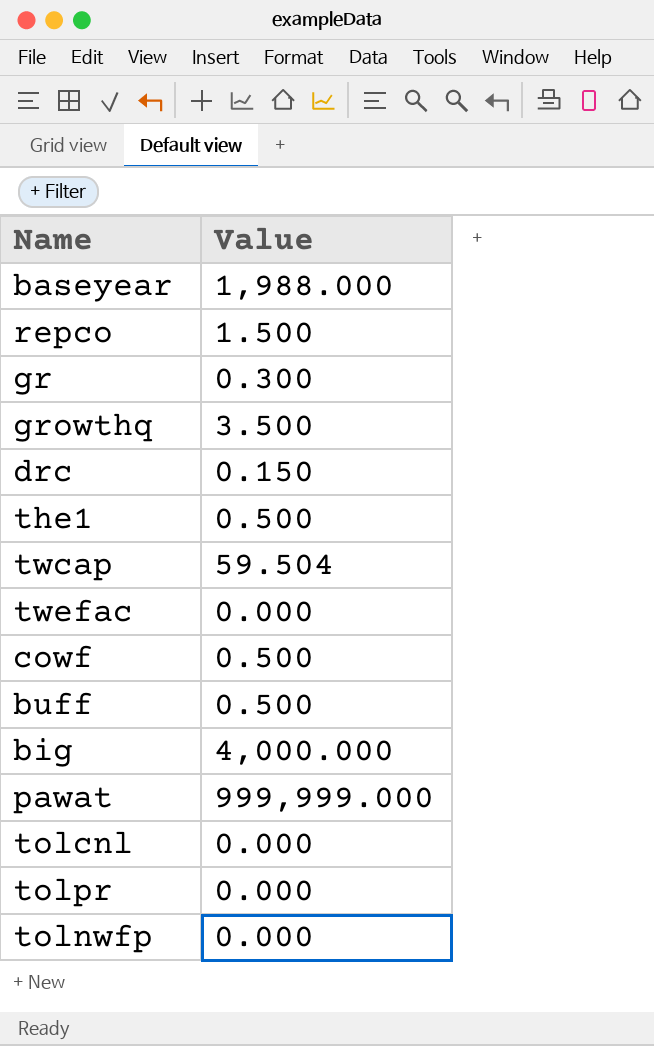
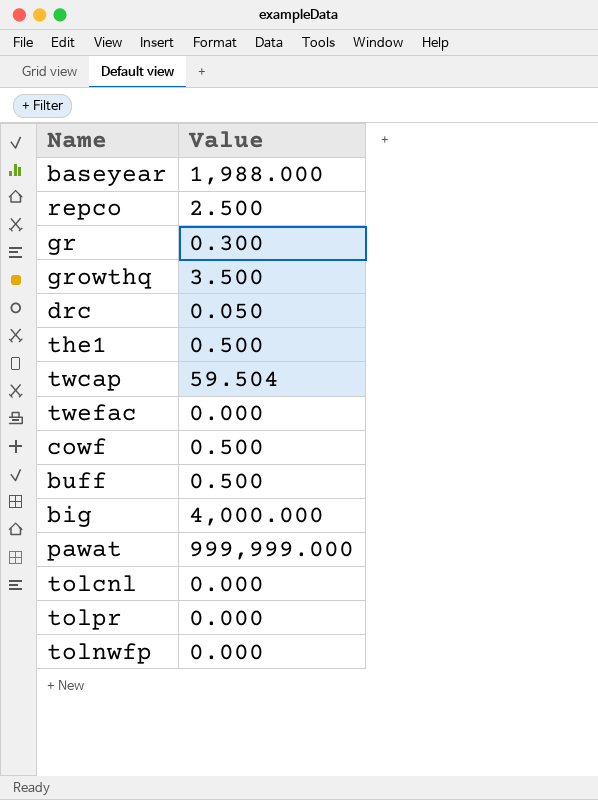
repco | Value: 1.500 -> 2.500
drc | Value: 0.150 -> 0.050

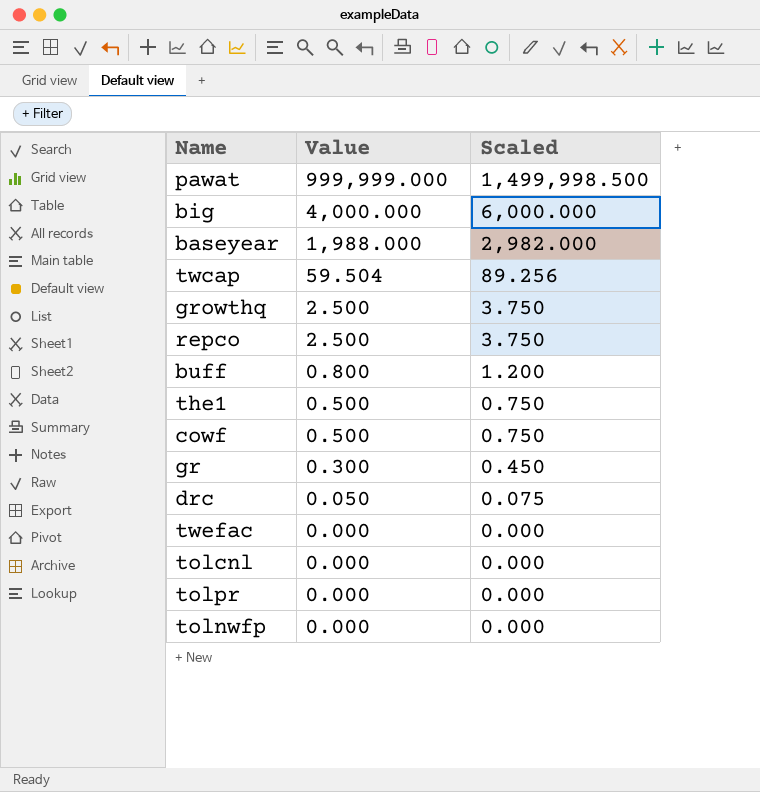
row order: none -> Value descending
column Scaled | formula: none -> [Value] * 1.5
growthq | Value: 3.500 -> 2.500
buff | Value: 0.500 -> 0.800

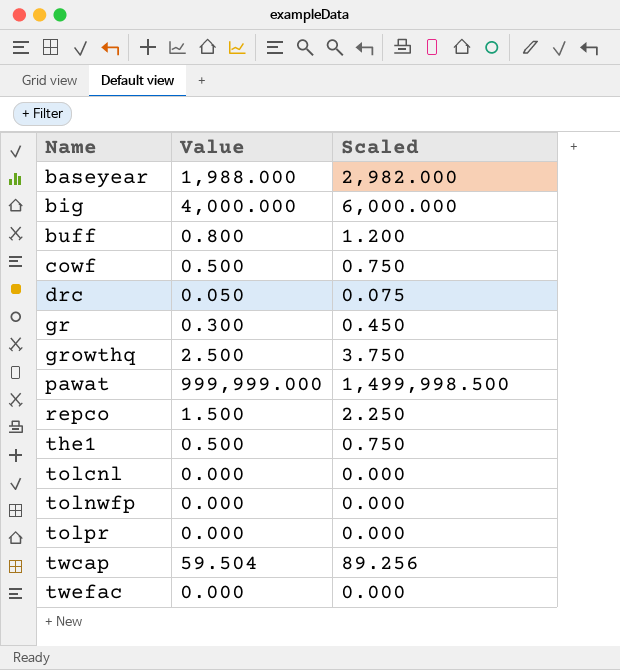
row order: Value descending -> Name ascending
repco | Value: 2.500 -> 1.500
repco | Scaled: 3.750 -> 2.250

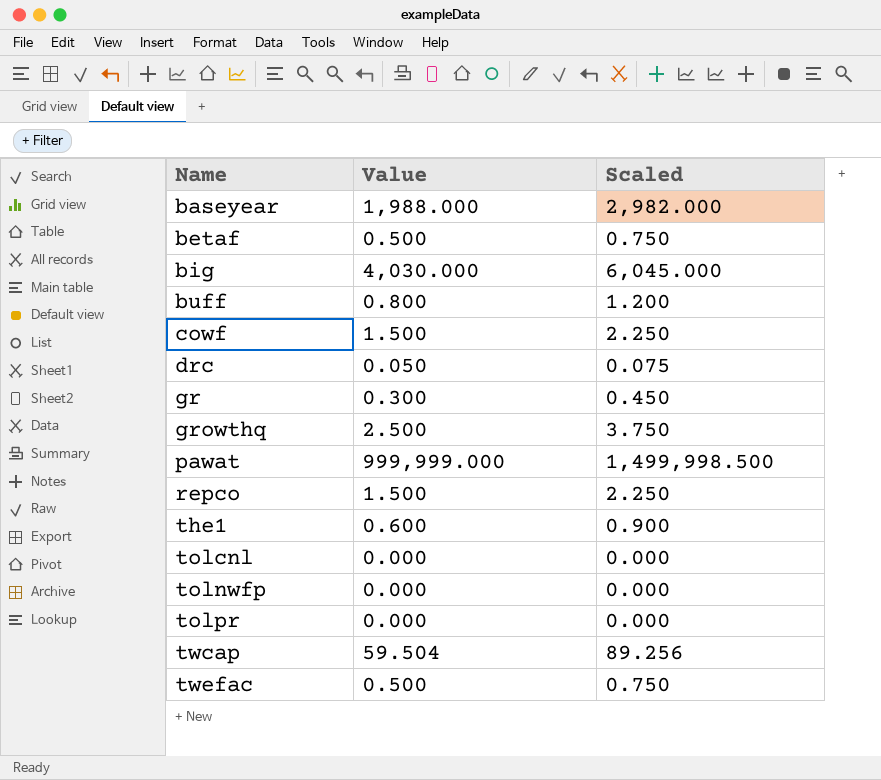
row betaf: none -> 0.500 | 0.750
big | Value: 4,000.000 -> 4,030.000
big | Scaled: 6,000.000 -> 6,045.000
cowf | Value: 0.500 -> 1.500
cowf | Scaled: 0.750 -> 2.250
the1 | Value: 0.500 -> 0.600
the1 | Scaled: 0.750 -> 0.900
twefac | Value: 0.000 -> 0.500
twefac | Scaled: 0.000 -> 0.750

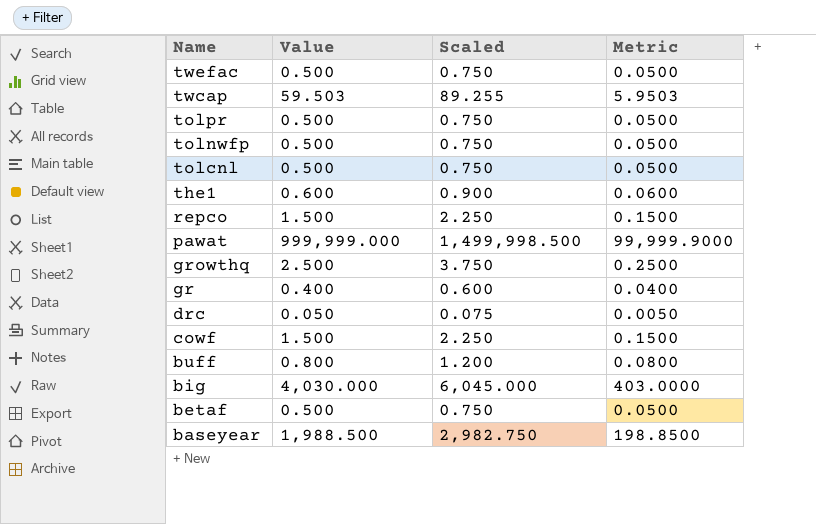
row order: Name ascending -> Name descending
column Metric | formula: none -> [Value] * 0.1
twcap | Value: 59.504 -> 59.503
twcap | Scaled: 89.256 -> 89.255
tolpr | Value: 0.000 -> 0.500
tolpr | Scaled: 0.000 -> 0.750
tolnwfp | Value: 0.000 -> 0.500
tolnwfp | Scaled: 0.000 -> 0.750
tolcnl | Value: 0.000 -> 0.500
tolcnl | Scaled: 0.000 -> 0.750
gr | Value: 0.300 -> 0.400
gr | Scaled: 0.450 -> 0.600
baseyear | Value: 1,988.000 -> 1,988.500
baseyear | Scaled: 2,982.000 -> 2,982.750

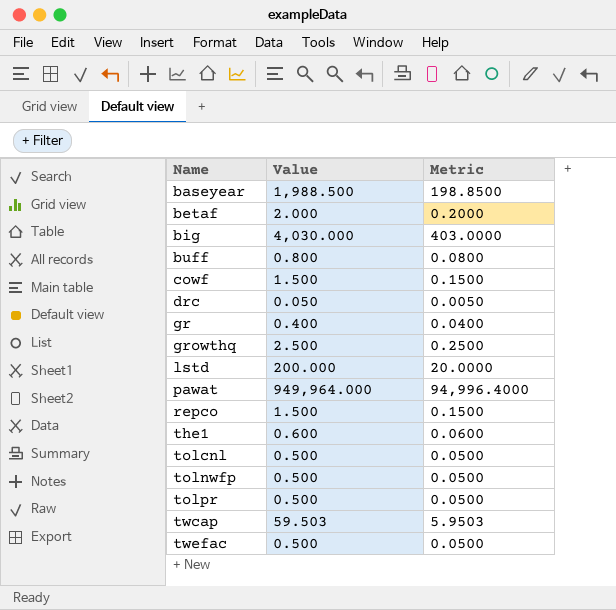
row order: Name descending -> Name ascending
column Scaled | formula: [Value] * 1.5 -> none
betaf | Value: 0.500 -> 2.000
betaf | Metric: 0.0500 -> 0.2000
row lstd: none -> 200.000 | 20.0000
pawat | Value: 999,999.000 -> 949,964.000
pawat | Metric: 99,999.9000 -> 94,996.4000

